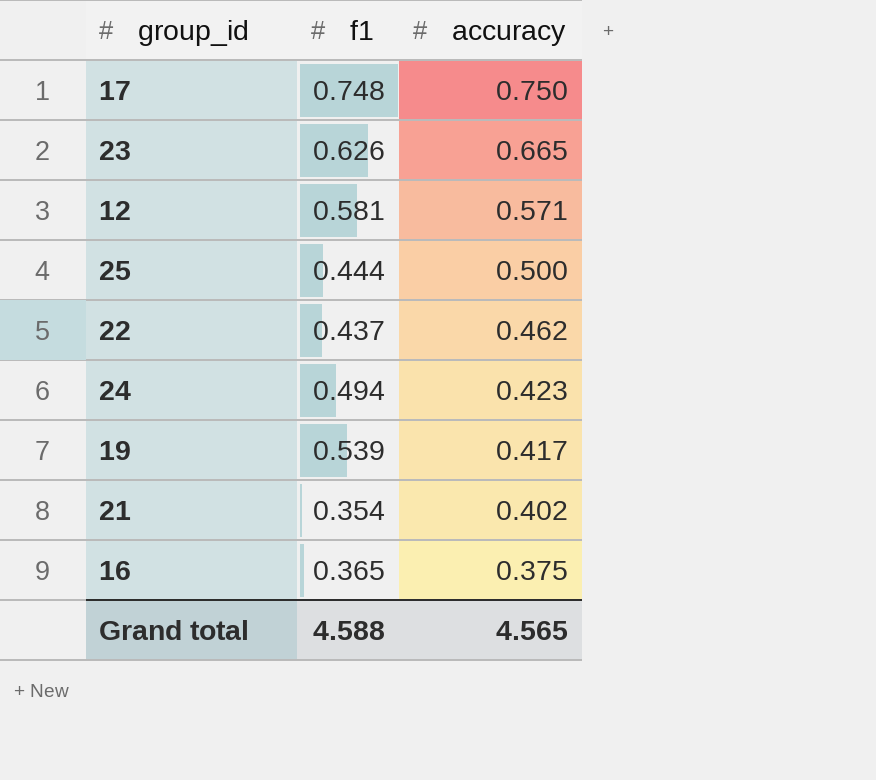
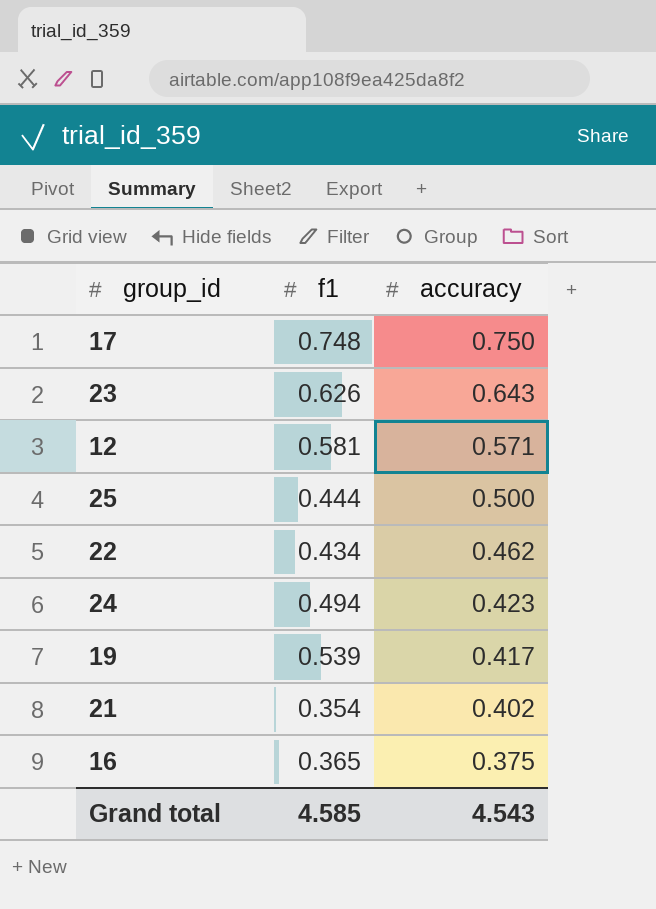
23 | accuracy: 0.665 -> 0.643
22 | f1: 0.437 -> 0.434
Grand total | f1: 4.588 -> 4.585
Grand total | accuracy: 4.565 -> 4.543

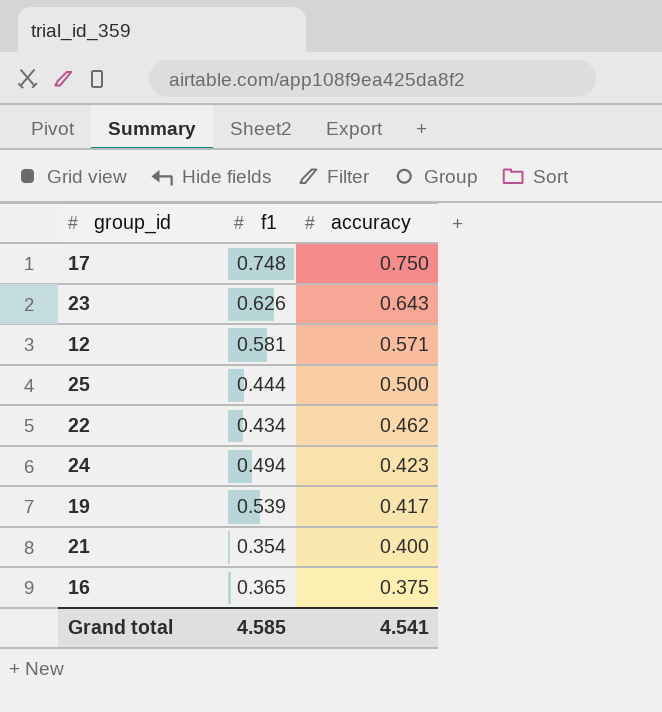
21 | accuracy: 0.402 -> 0.400
Grand total | accuracy: 4.543 -> 4.541

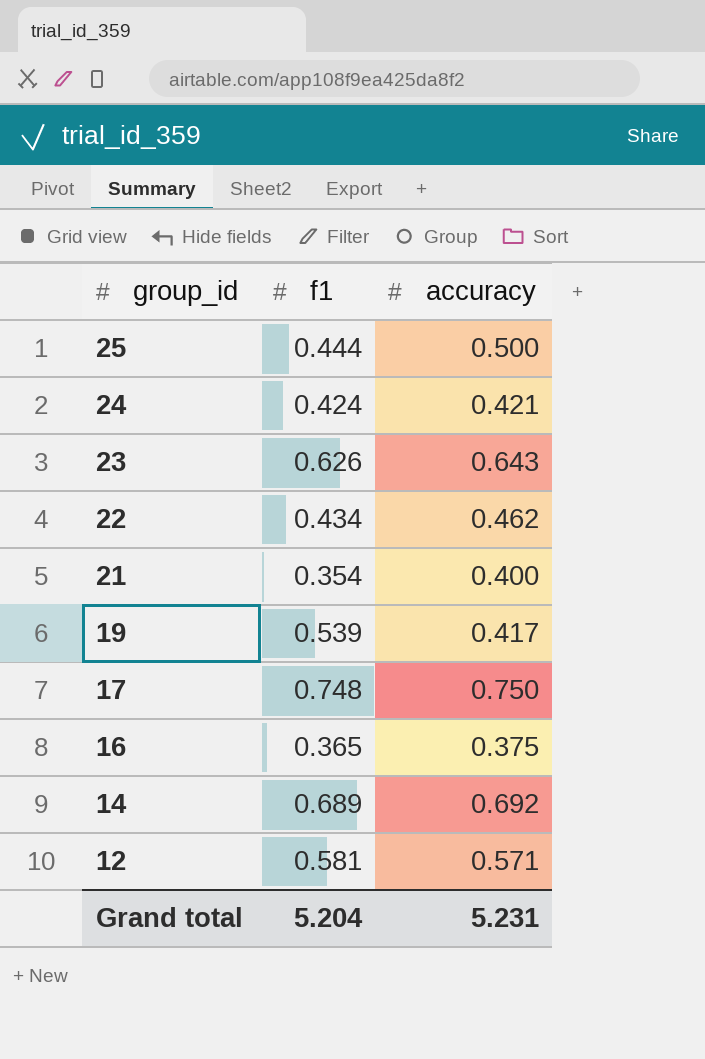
row order: accuracy descending -> group_id descending
24 | f1: 0.494 -> 0.424
24 | accuracy: 0.423 -> 0.421
row 14: none -> 0.689 | 0.692
Grand total | f1: 4.585 -> 5.204
Grand total | accuracy: 4.541 -> 5.231

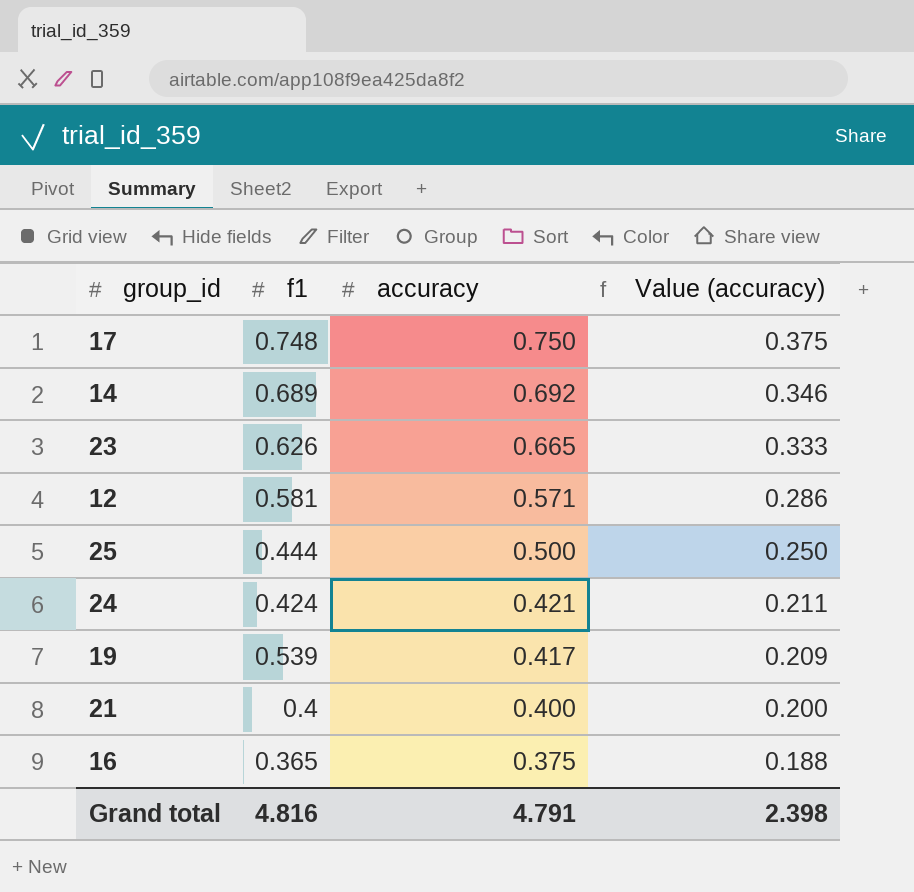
row order: group_id descending -> accuracy descending
column Value (accuracy) | formula: none -> [accuracy] * 0.5
row 22: 0.434 | 0.462 -> none
23 | accuracy: 0.643 -> 0.665
21 | f1: 0.354 -> 0.4
Grand total | f1: 5.204 -> 4.816
Grand total | accuracy: 5.231 -> 4.791

